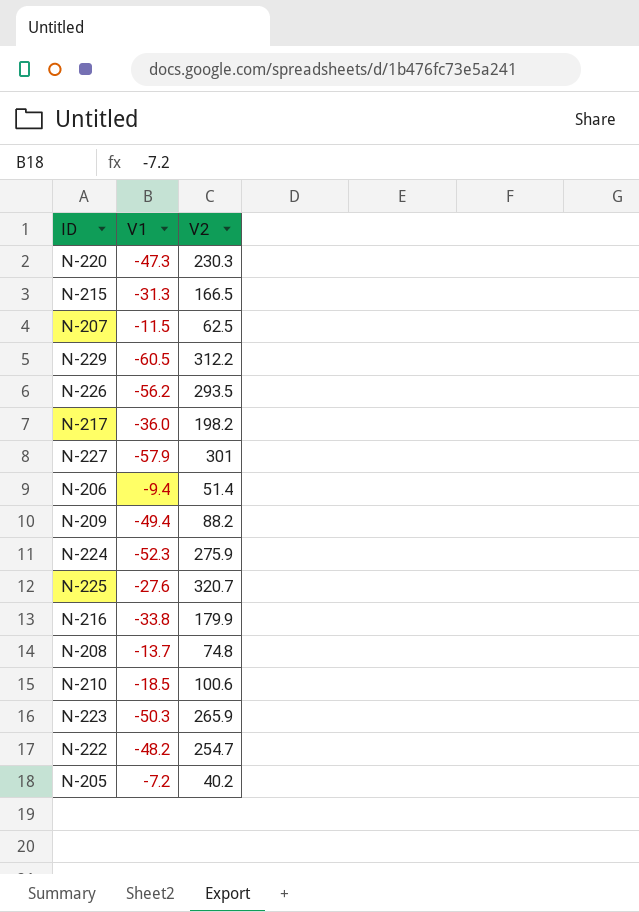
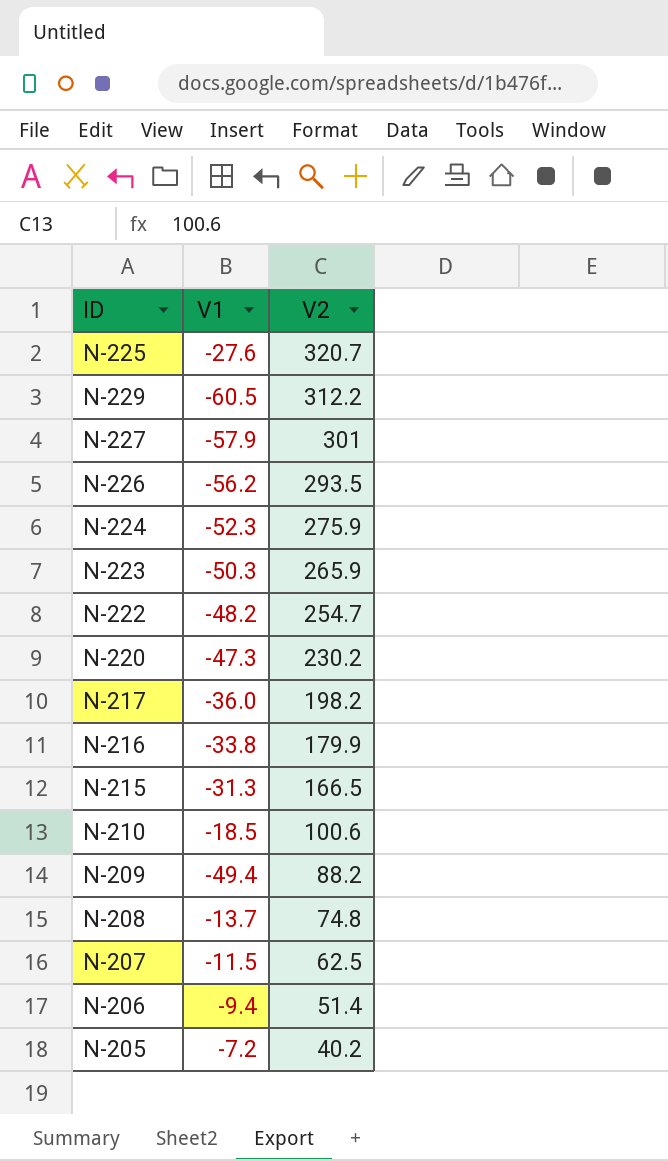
row order: none -> V2 descending
N-220 | V2: 230.3 -> 230.2

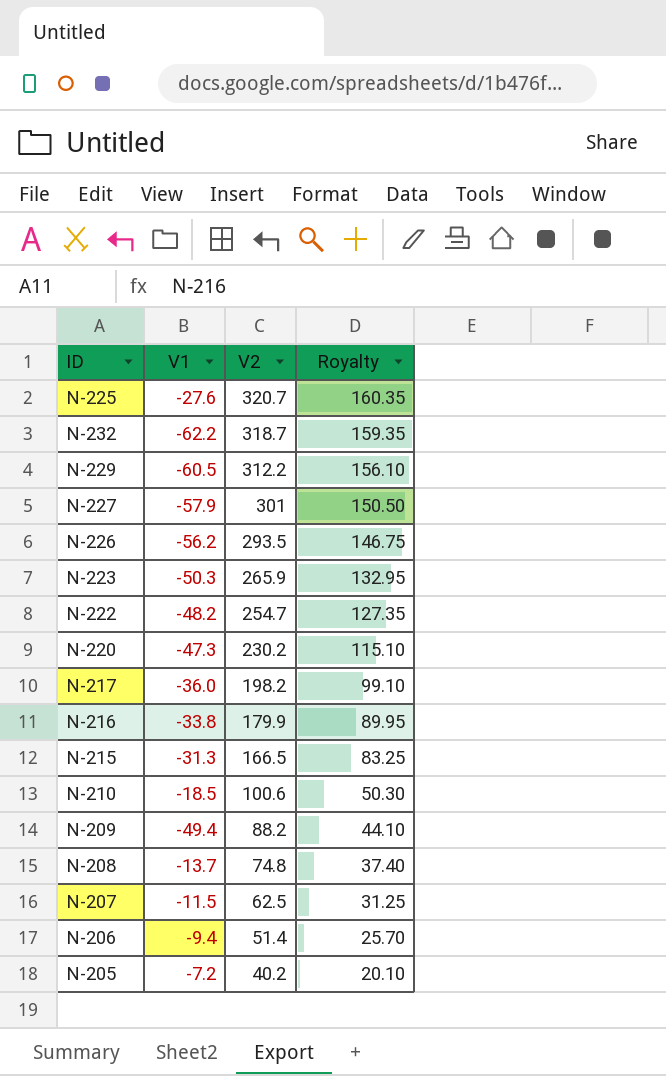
column Royalty | formula: none -> [V2] * 0.5
row N-224: -52.3 | 275.9 -> none
row N-232: none -> -62.2 | 318.7 | 159.35

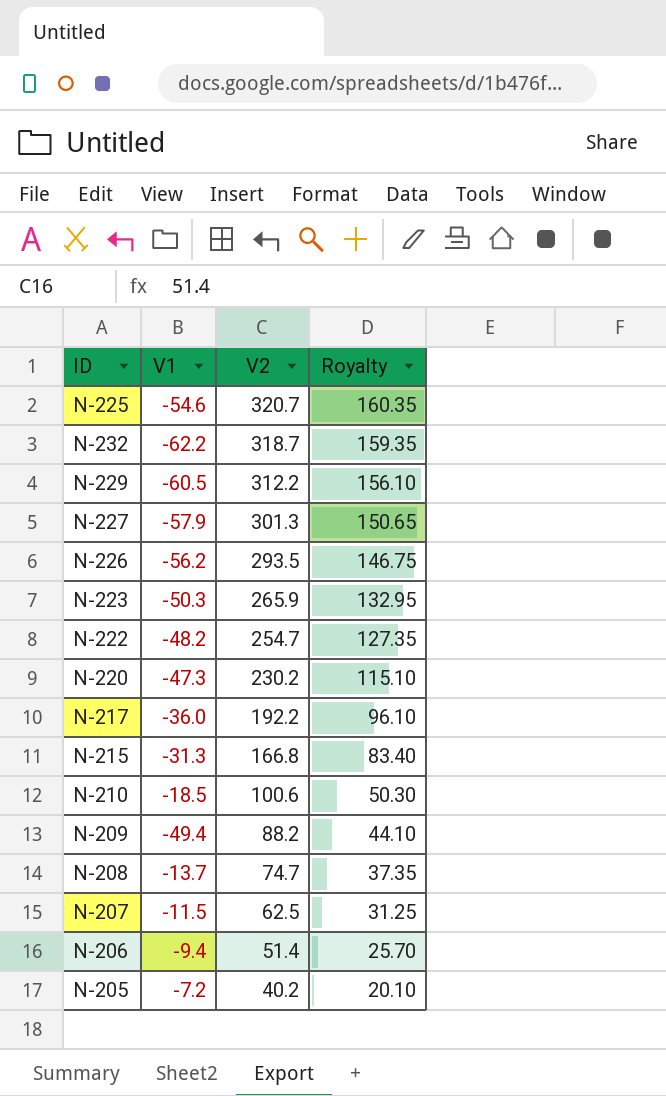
row N-216: -33.8 | 179.9 | 89.95 -> none
N-225 | V1: -27.6 -> -54.6
N-227 | V2: 301 -> 301.3
N-227 | Royalty: 150.50 -> 150.65
N-217 | V2: 198.2 -> 192.2
N-217 | Royalty: 99.10 -> 96.10
N-215 | V2: 166.5 -> 166.8
N-215 | Royalty: 83.25 -> 83.40
N-208 | V2: 74.8 -> 74.7
N-208 | Royalty: 37.40 -> 37.35

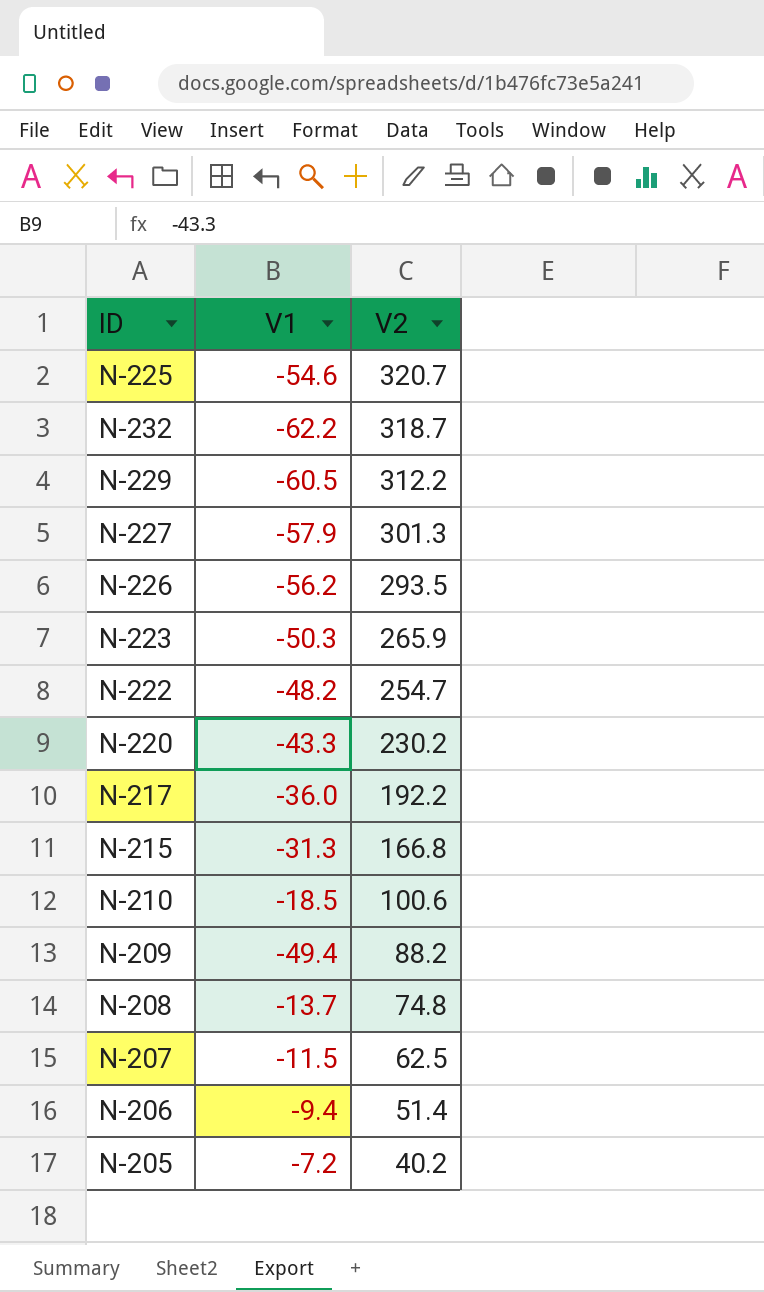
column Royalty | formula: [V2] * 0.5 -> none
N-220 | V1: -47.3 -> -43.3
N-208 | V2: 74.7 -> 74.8

